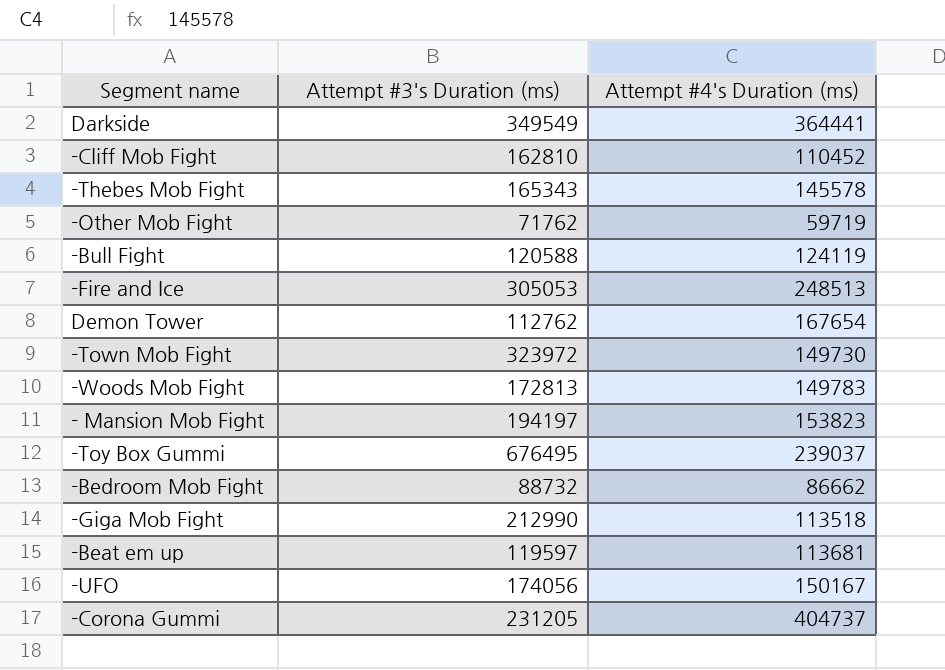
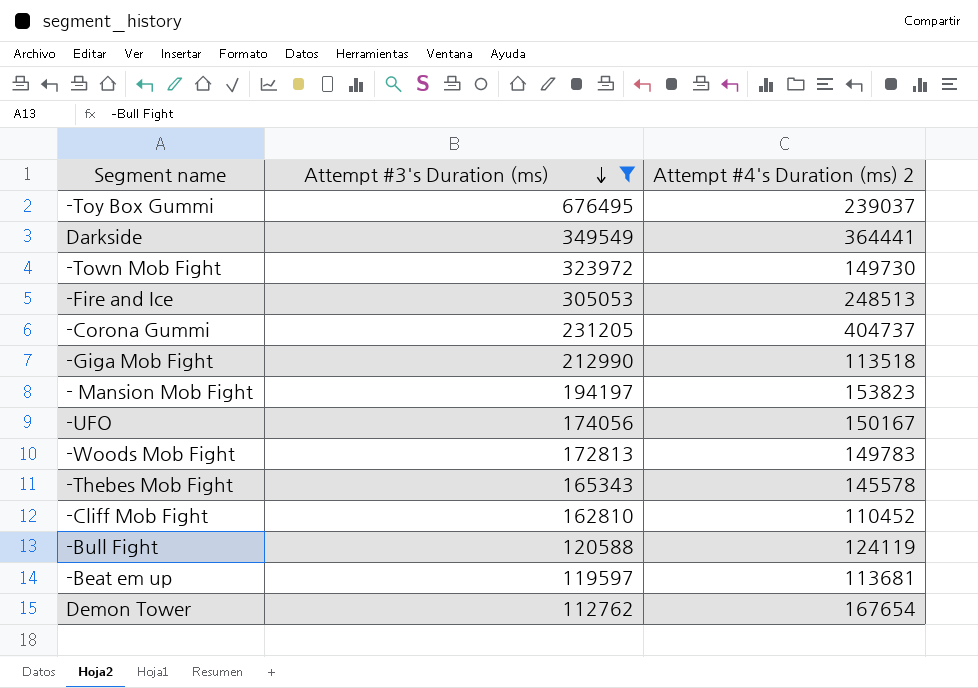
filter: none -> Attempt #3's Duration (ms) >= 112762
row order: none -> Attempt #3's Duration (ms) descending
column name: Attempt #4's Duration (ms) -> Attempt #4's Duration (ms) 2

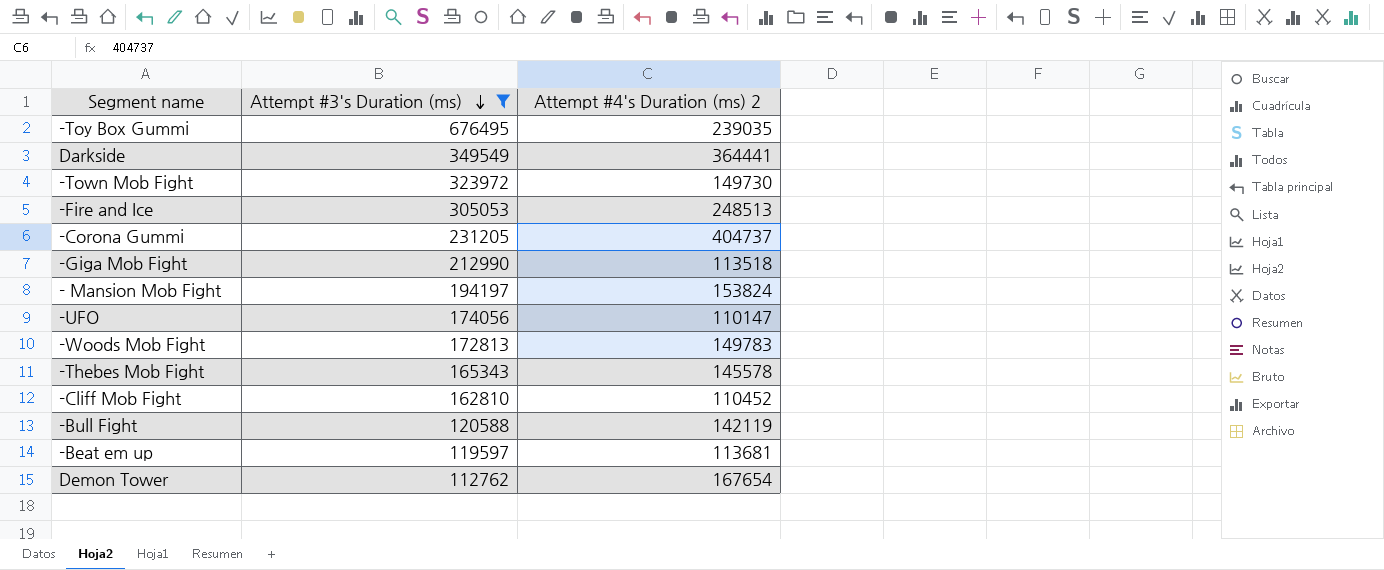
-Toy Box Gummi | Attempt #4's Duration (ms) 2: 239037 -> 239035
- Mansion Mob Fight | Attempt #4's Duration (ms) 2: 153823 -> 153824
-UFO | Attempt #4's Duration (ms) 2: 150167 -> 110147
-Bull Fight | Attempt #4's Duration (ms) 2: 124119 -> 142119

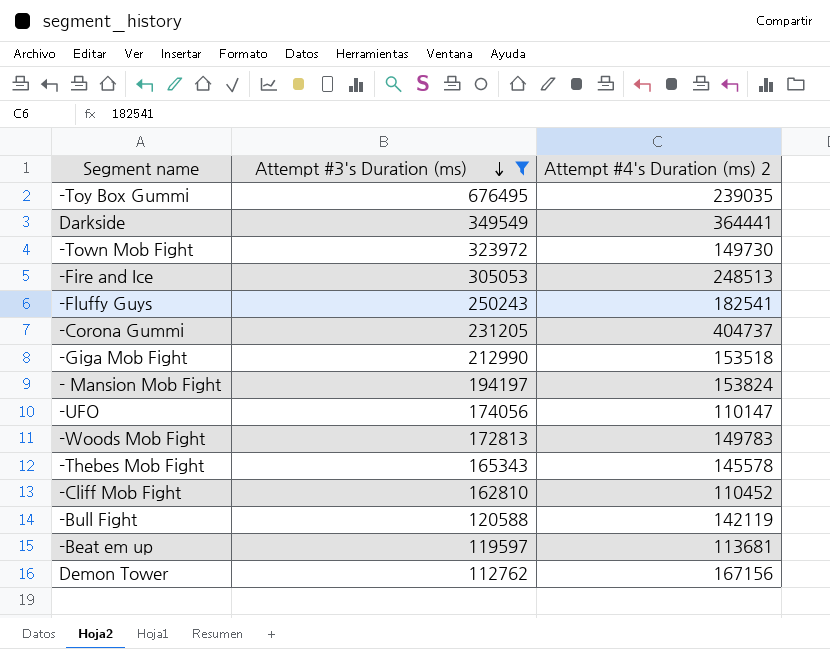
row -Fluffy Guys: none -> 250243 | 182541
-Giga Mob Fight | Attempt #4's Duration (ms) 2: 113518 -> 153518
Demon Tower | Attempt #4's Duration (ms) 2: 167654 -> 167156

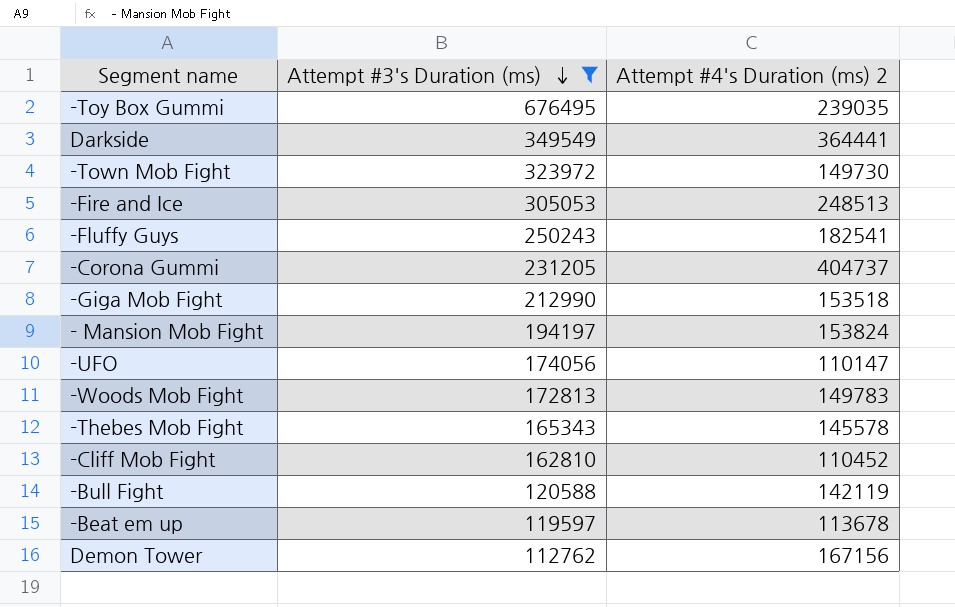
-Beat em up | Attempt #4's Duration (ms) 2: 113681 -> 113678

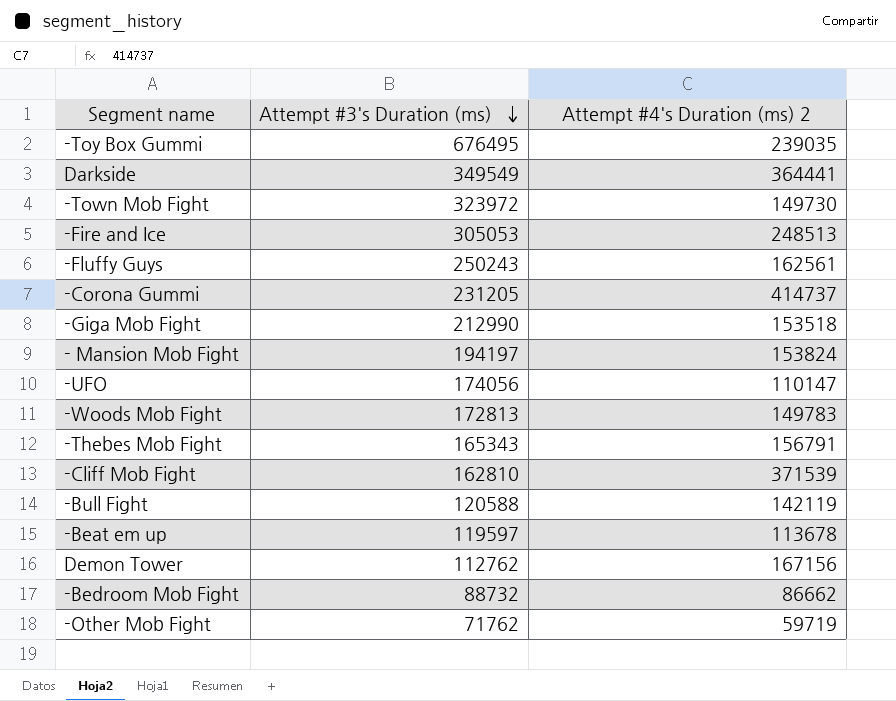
filter: Attempt #3's Duration (ms) >= 112762 -> none
-Fluffy Guys | Attempt #4's Duration (ms) 2: 182541 -> 162561
-Corona Gummi | Attempt #4's Duration (ms) 2: 404737 -> 414737
-Thebes Mob Fight | Attempt #4's Duration (ms) 2: 145578 -> 156791
-Cliff Mob Fight | Attempt #4's Duration (ms) 2: 110452 -> 371539

